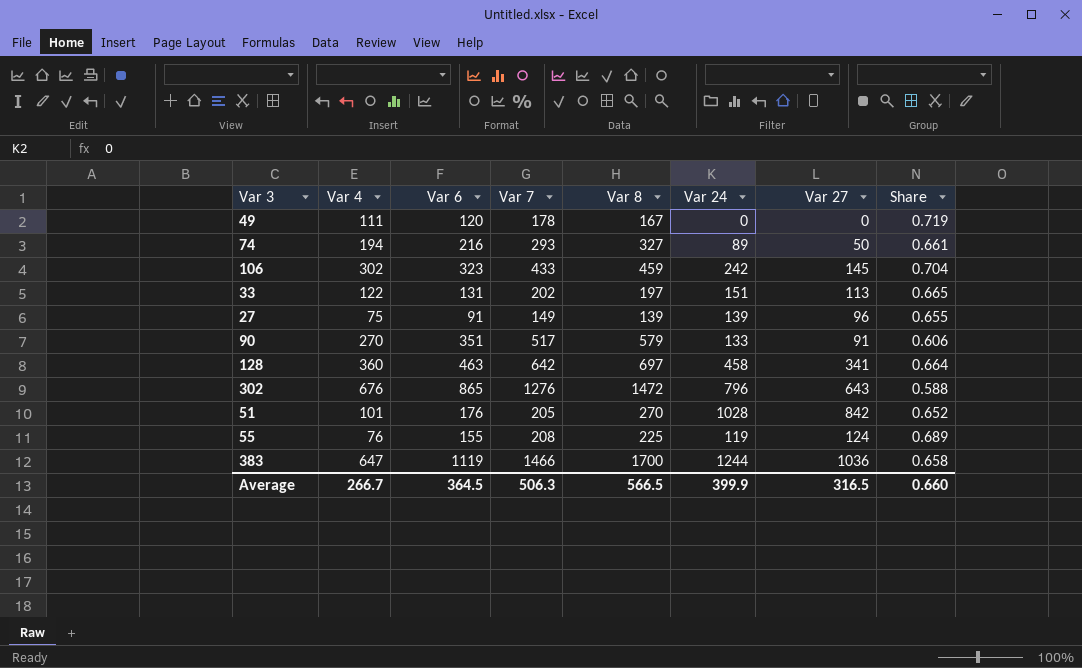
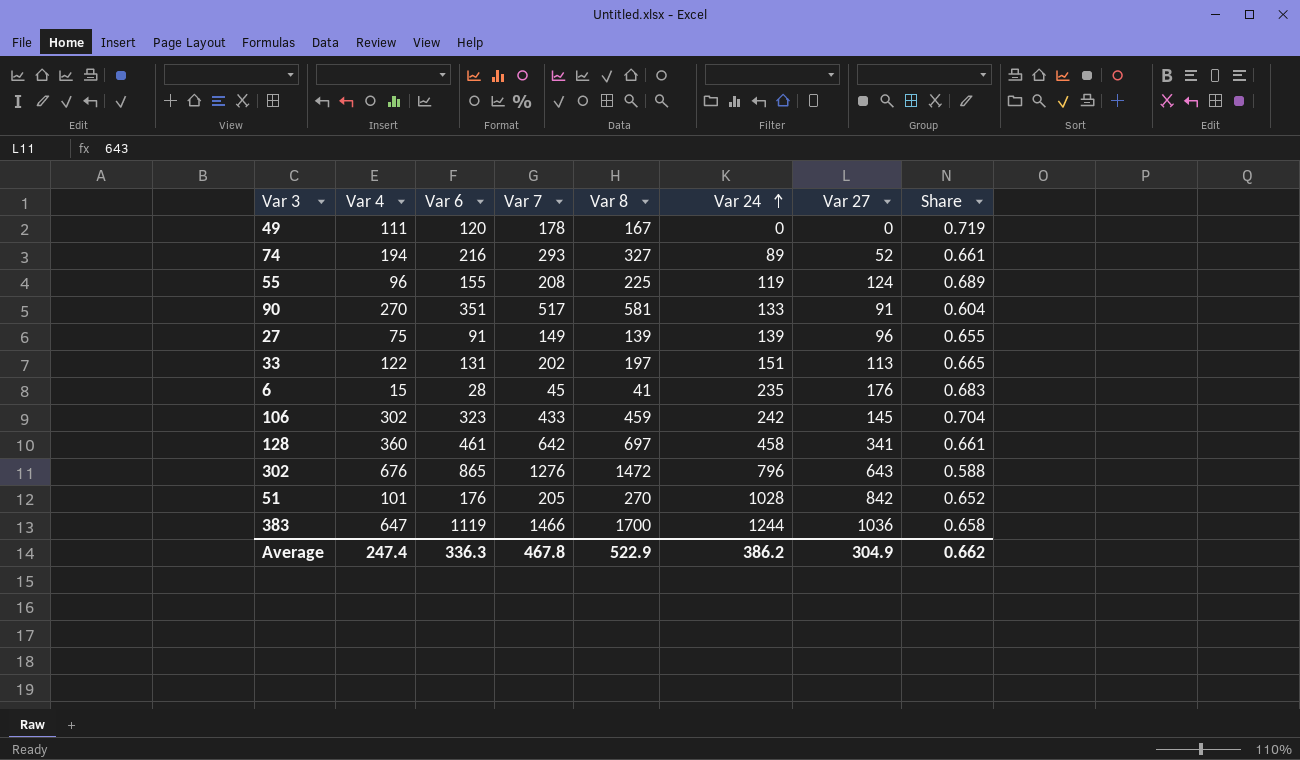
row order: none -> Var 24 ascending
74 | Var 27: 50 -> 52
55 | Var 4: 76 -> 96
90 | Var 8: 579 -> 581
90 | Share: 0.606 -> 0.604
row 6: none -> 15 | 28 | 45 | 41 | 235 | 176 | 0.683
128 | Var 6: 463 -> 461
128 | Share: 0.664 -> 0.661
Average | Var 4: 266.7 -> 247.4
Average | Var 6: 364.5 -> 336.3
Average | Var 7: 506.3 -> 467.8
Average | Var 8: 566.5 -> 522.9
Average | Var 24: 399.9 -> 386.2
Average | Var 27: 316.5 -> 304.9
Average | Share: 0.660 -> 0.662

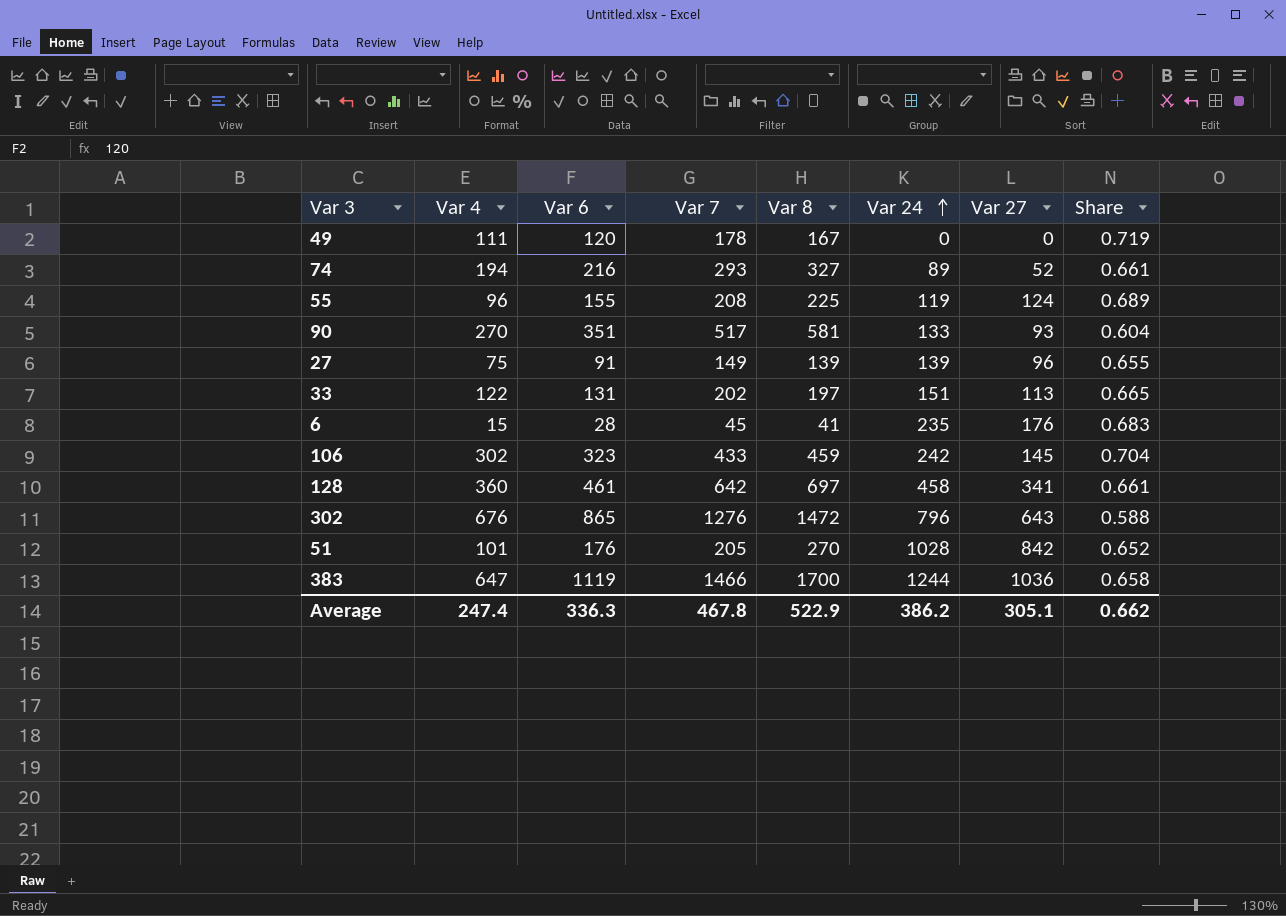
90 | Var 27: 91 -> 93
Average | Var 27: 304.9 -> 305.1

